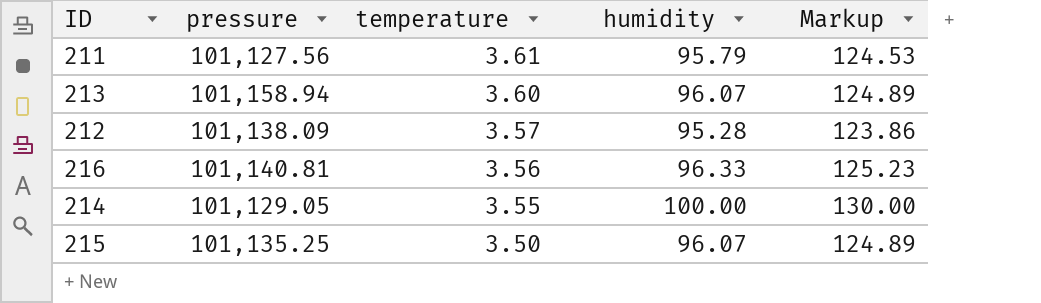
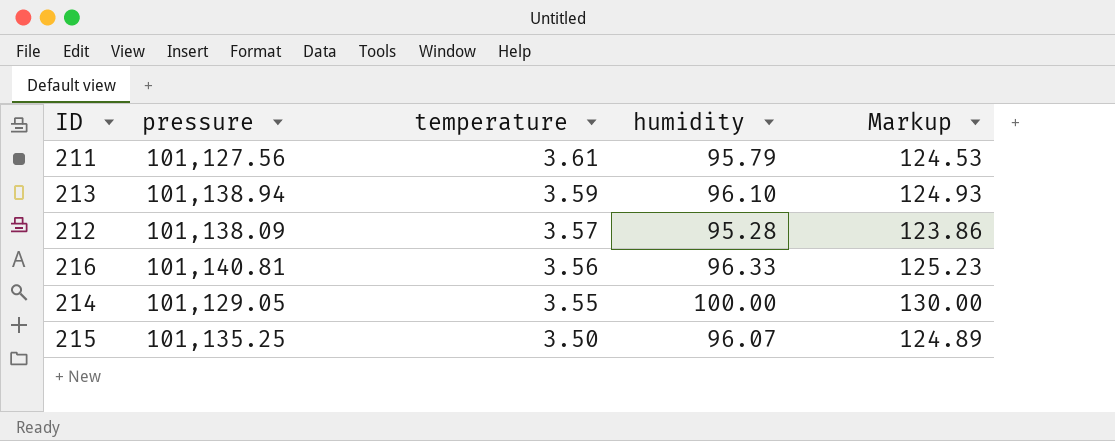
213 | pressure: 101,158.94 -> 101,138.94
213 | temperature: 3.60 -> 3.59
213 | humidity: 96.07 -> 96.10
213 | Markup: 124.89 -> 124.93

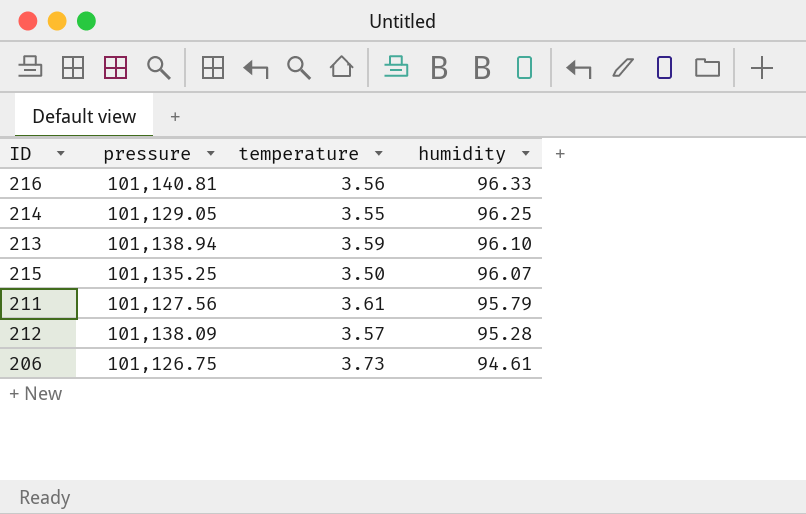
row order: temperature descending -> humidity descending
column Markup | formula: [humidity] * 1.3 -> none
214 | humidity: 100.00 -> 96.25
row 206: none -> 101,126.75 | 3.73 | 94.61

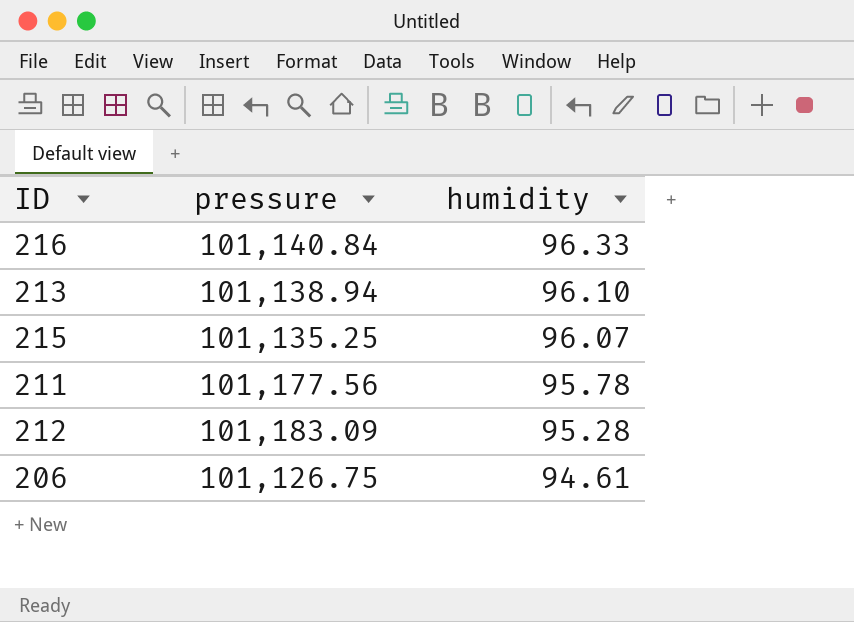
column temperature | position: 3 -> none
row 214: 101,129.05 | 3.55 | 96.25 -> none
216 | pressure: 101,140.81 -> 101,140.84
211 | pressure: 101,127.56 -> 101,177.56
211 | humidity: 95.79 -> 95.78
212 | pressure: 101,138.09 -> 101,183.09

